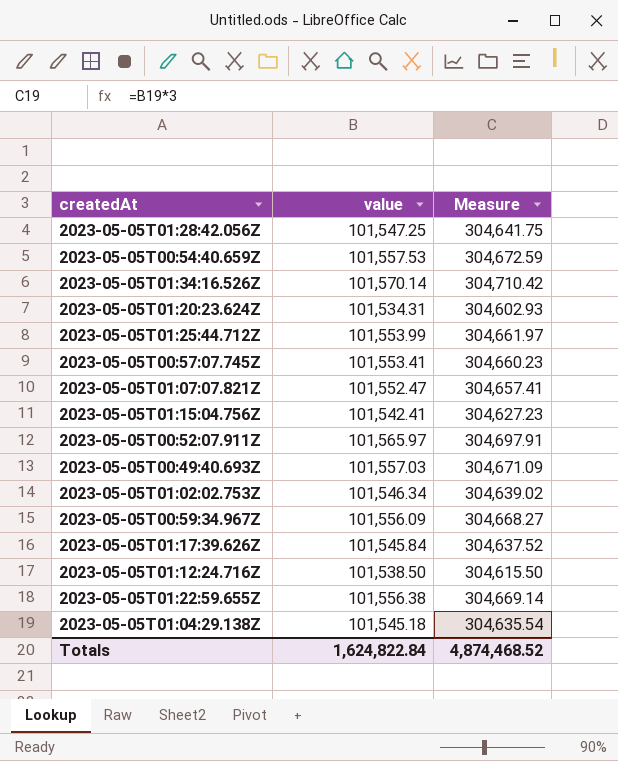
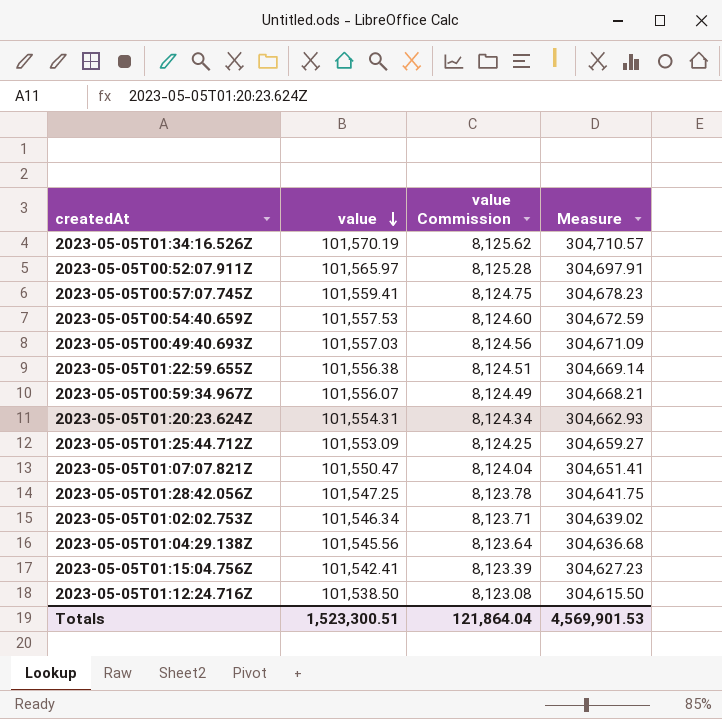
row order: none -> value descending
column value Commission | formula: none -> [value] * 0.08
row 2023-05-05T01:17:39.626Z: 101,545.84 | 304,637.52 -> none
2023-05-05T01:34:16.526Z | value: 101,570.14 -> 101,570.19
2023-05-05T01:34:16.526Z | Measure: 304,710.42 -> 304,710.57
2023-05-05T00:57:07.745Z | value: 101,553.41 -> 101,559.41
2023-05-05T00:57:07.745Z | Measure: 304,660.23 -> 304,678.23
2023-05-05T00:59:34.967Z | value: 101,556.09 -> 101,556.07
2023-05-05T00:59:34.967Z | Measure: 304,668.27 -> 304,668.21
2023-05-05T01:20:23.624Z | value: 101,534.31 -> 101,554.31
2023-05-05T01:20:23.624Z | Measure: 304,602.93 -> 304,662.93
2023-05-05T01:25:44.712Z | value: 101,553.99 -> 101,553.09
2023-05-05T01:25:44.712Z | Measure: 304,661.97 -> 304,659.27
2023-05-05T01:07:07.821Z | value: 101,552.47 -> 101,550.47
2023-05-05T01:07:07.821Z | Measure: 304,657.41 -> 304,651.41
2023-05-05T01:04:29.138Z | value: 101,545.18 -> 101,545.56
2023-05-05T01:04:29.138Z | Measure: 304,635.54 -> 304,636.68
Totals | value: 1,624,822.84 -> 1,523,300.51
Totals | Measure: 4,874,468.52 -> 4,569,901.53

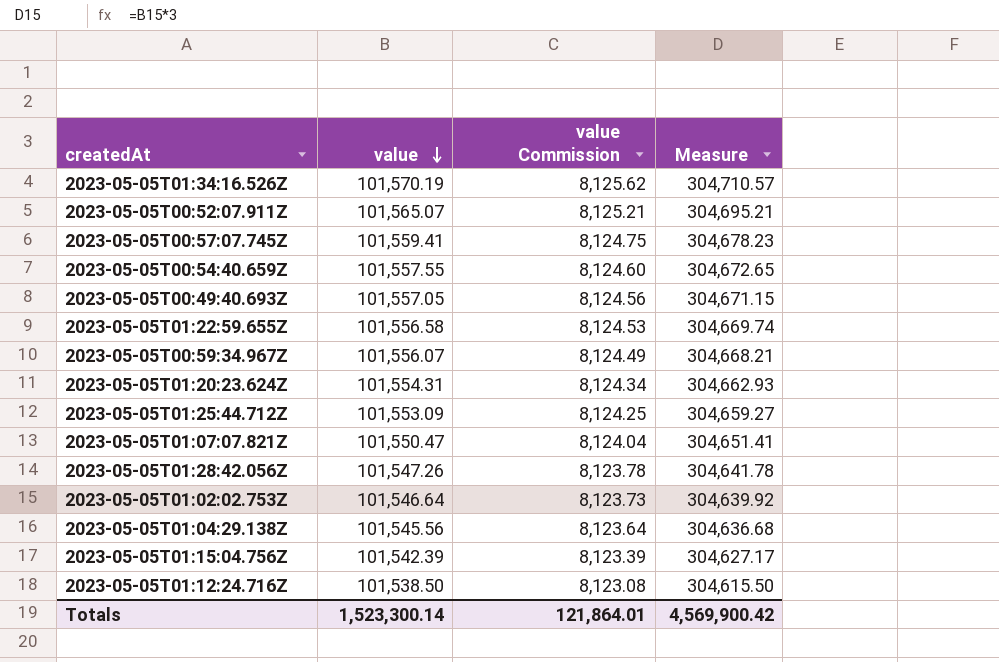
2023-05-05T00:52:07.911Z | value: 101,565.97 -> 101,565.07
2023-05-05T00:52:07.911Z | value Commission: 8,125.28 -> 8,125.21
2023-05-05T00:52:07.911Z | Measure: 304,697.91 -> 304,695.21
2023-05-05T00:54:40.659Z | value: 101,557.53 -> 101,557.55
2023-05-05T00:54:40.659Z | Measure: 304,672.59 -> 304,672.65
2023-05-05T00:49:40.693Z | value: 101,557.03 -> 101,557.05
2023-05-05T00:49:40.693Z | Measure: 304,671.09 -> 304,671.15
2023-05-05T01:22:59.655Z | value: 101,556.38 -> 101,556.58
2023-05-05T01:22:59.655Z | value Commission: 8,124.51 -> 8,124.53
2023-05-05T01:22:59.655Z | Measure: 304,669.14 -> 304,669.74
2023-05-05T01:28:42.056Z | value: 101,547.25 -> 101,547.26
2023-05-05T01:28:42.056Z | Measure: 304,641.75 -> 304,641.78
2023-05-05T01:02:02.753Z | value: 101,546.34 -> 101,546.64
2023-05-05T01:02:02.753Z | value Commission: 8,123.71 -> 8,123.73
2023-05-05T01:02:02.753Z | Measure: 304,639.02 -> 304,639.92
2023-05-05T01:15:04.756Z | value: 101,542.41 -> 101,542.39
2023-05-05T01:15:04.756Z | Measure: 304,627.23 -> 304,627.17
Totals | value: 1,523,300.51 -> 1,523,300.14
Totals | value Commission: 121,864.04 -> 121,864.01
Totals | Measure: 4,569,901.53 -> 4,569,900.42

